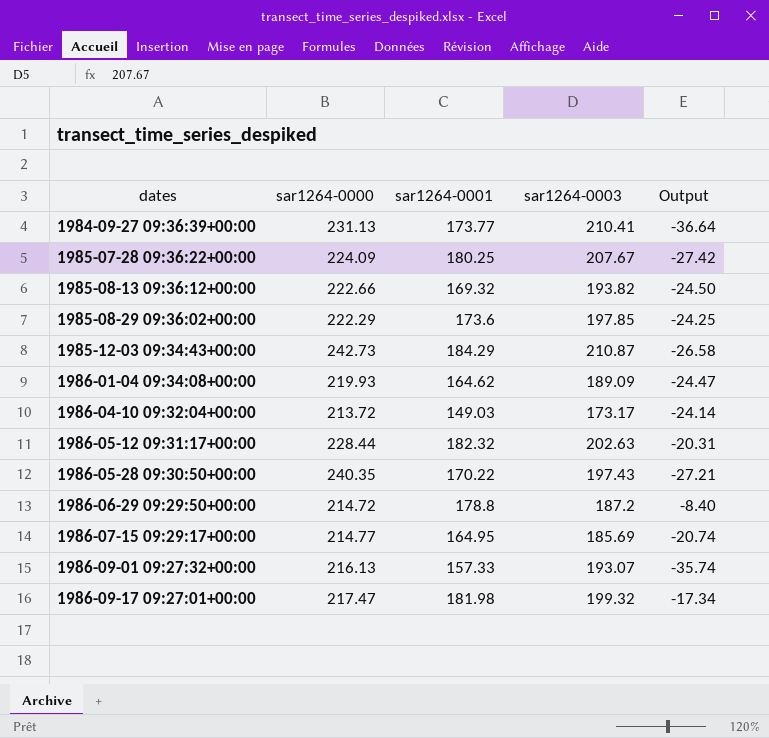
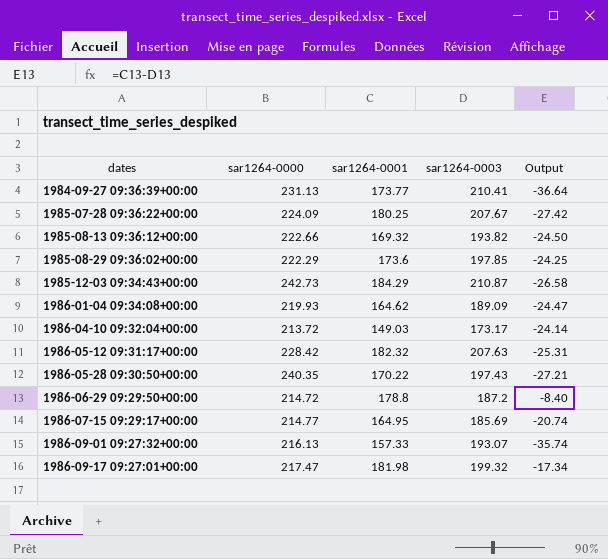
1986-05-12 09:31:17+00:00 | sar1264-0000: 228.44 -> 228.42
1986-05-12 09:31:17+00:00 | sar1264-0003: 202.63 -> 207.63
1986-05-12 09:31:17+00:00 | Output: -20.31 -> -25.31

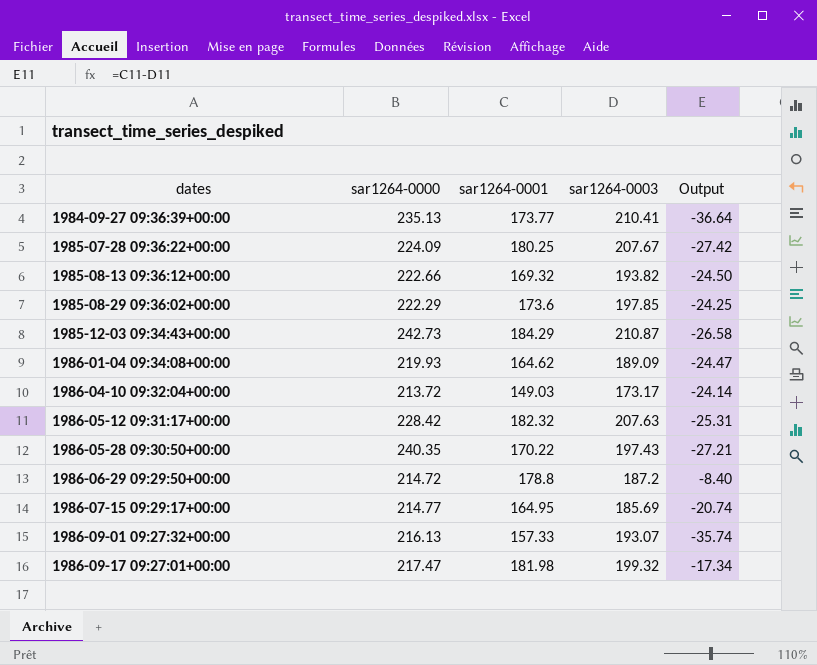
1984-09-27 09:36:39+00:00 | sar1264-0000: 231.13 -> 235.13

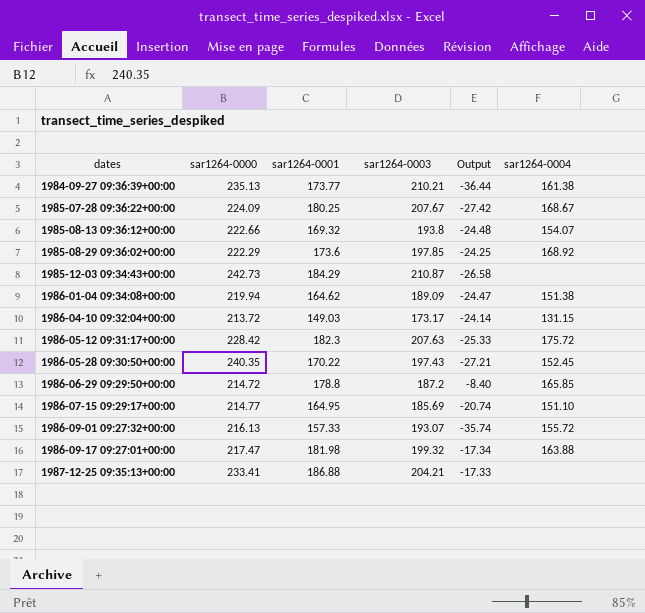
column sar1264-0004 | position: none -> 6
1984-09-27 09:36:39+00:00 | sar1264-0003: 210.41 -> 210.21
1984-09-27 09:36:39+00:00 | Output: -36.64 -> -36.44
1985-08-13 09:36:12+00:00 | sar1264-0003: 193.82 -> 193.8
1985-08-13 09:36:12+00:00 | Output: -24.50 -> -24.48
1986-01-04 09:34:08+00:00 | sar1264-0000: 219.93 -> 219.94
1986-05-12 09:31:17+00:00 | sar1264-0001: 182.32 -> 182.3
1986-05-12 09:31:17+00:00 | Output: -25.31 -> -25.33
row 1987-12-25 09:35:13+00:00: none -> 233.41 | 186.88 | 204.21 | -17.33 | none

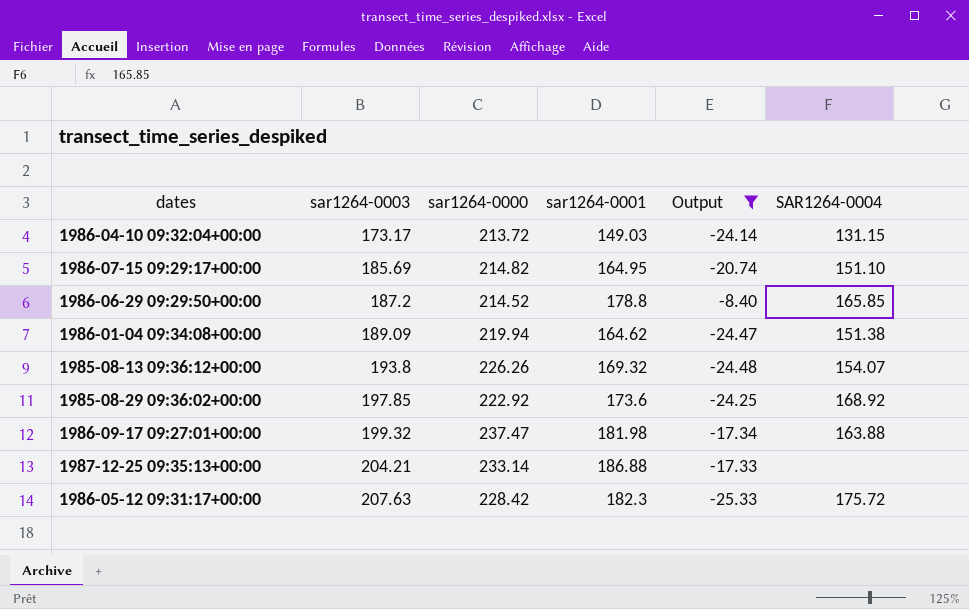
filter: none -> Output >= -25.33
row order: dates ascending -> sar1264-0003 ascending
column sar1264-0003 | position: 4 -> 2
column name: sar1264-0004 -> SAR1264-0004
1986-07-15 09:29:17+00:00 | sar1264-0000: 214.77 -> 214.82
1986-06-29 09:29:50+00:00 | sar1264-0000: 214.72 -> 214.52
1985-08-13 09:36:12+00:00 | sar1264-0000: 222.66 -> 226.26
1985-08-29 09:36:02+00:00 | sar1264-0000: 222.29 -> 222.92
1986-09-17 09:27:01+00:00 | sar1264-0000: 217.47 -> 237.47
1987-12-25 09:35:13+00:00 | sar1264-0000: 233.41 -> 233.14

